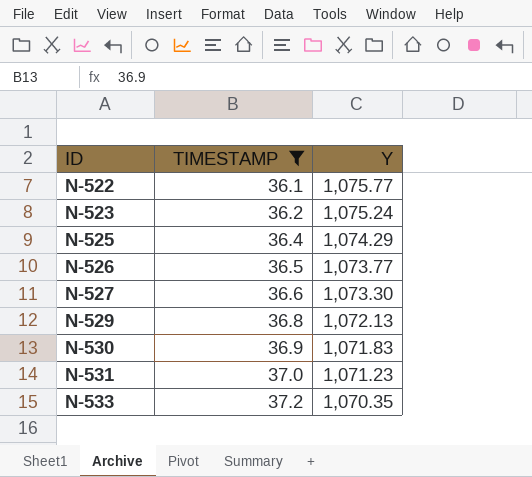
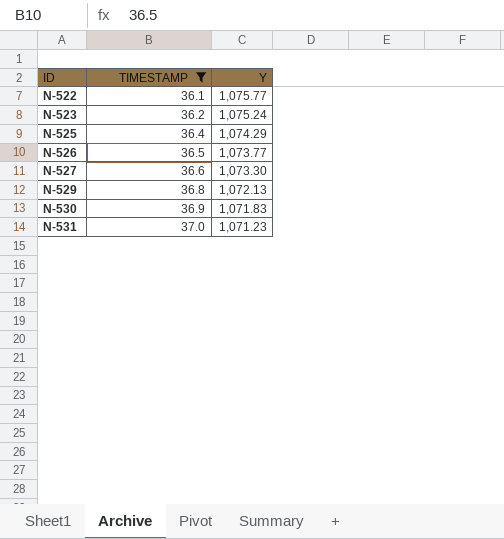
row N-533: 37.2 | 1,070.35 -> none

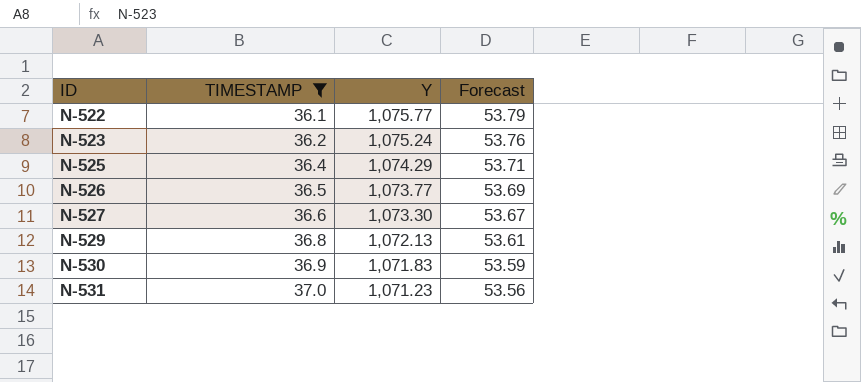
column Forecast | formula: none -> [Y] * 0.05

